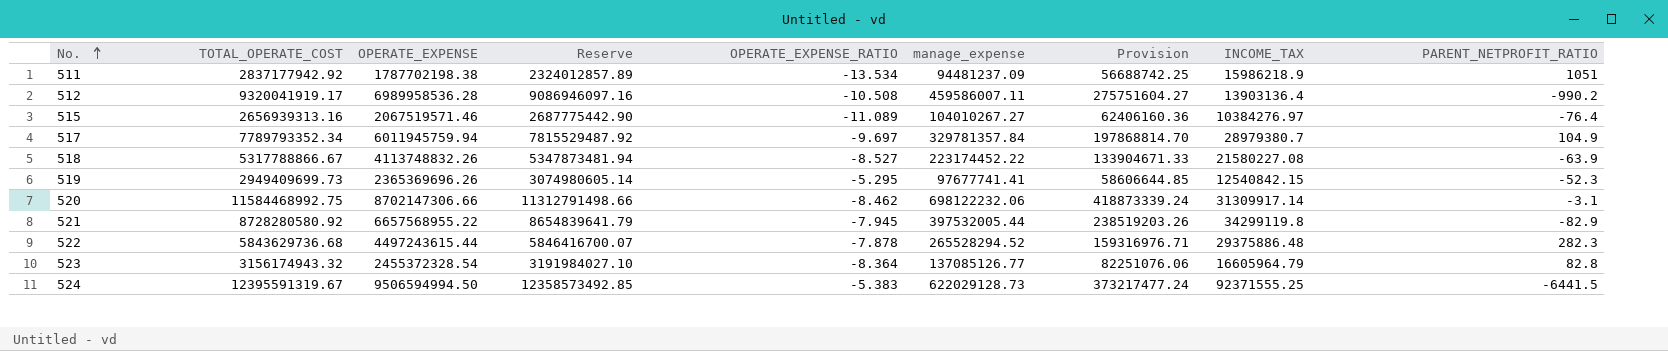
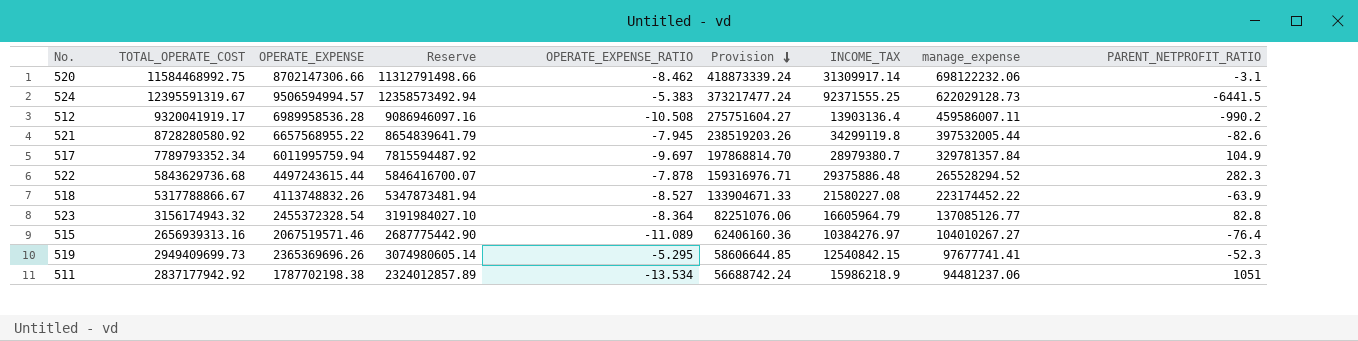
row order: No. ascending -> Provision descending
column manage_expense | position: 6 -> 8
524 | OPERATE_EXPENSE: 9506594994.50 -> 9506594994.57
524 | Reserve: 12358573492.85 -> 12358573492.94
521 | PARENT_NETPROFIT_RATIO: -82.9 -> -82.6
517 | OPERATE_EXPENSE: 6011945759.94 -> 6011995759.94
517 | Reserve: 7815529487.92 -> 7815594487.92
511 | Provision: 56688742.25 -> 56688742.24
511 | manage_expense: 94481237.09 -> 94481237.06

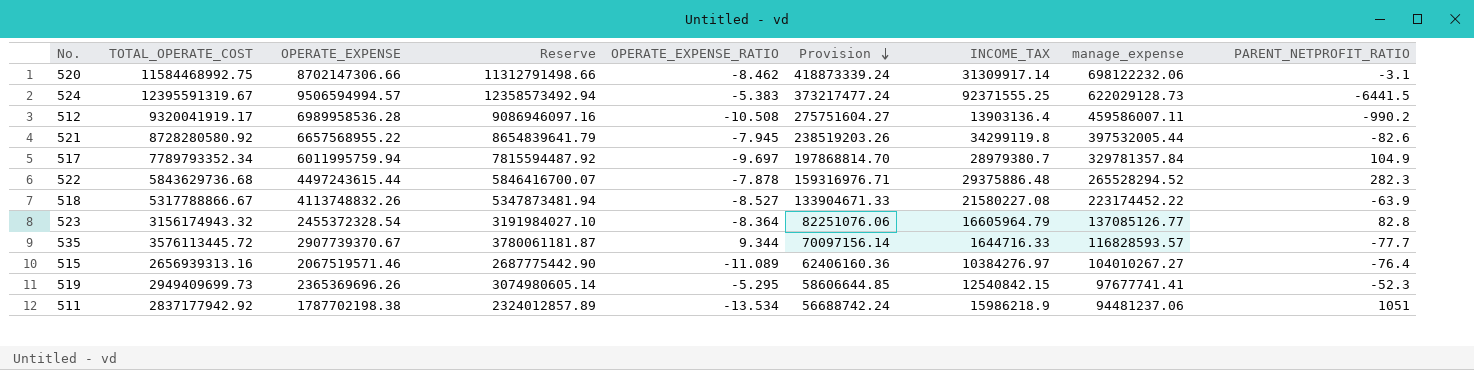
row 535: none -> 3576113445.72 | 2907739370.67 | 3780061181.87 | 9.344 | 70097156.14 | 1644716.33 | 116828593.57 | -77.7

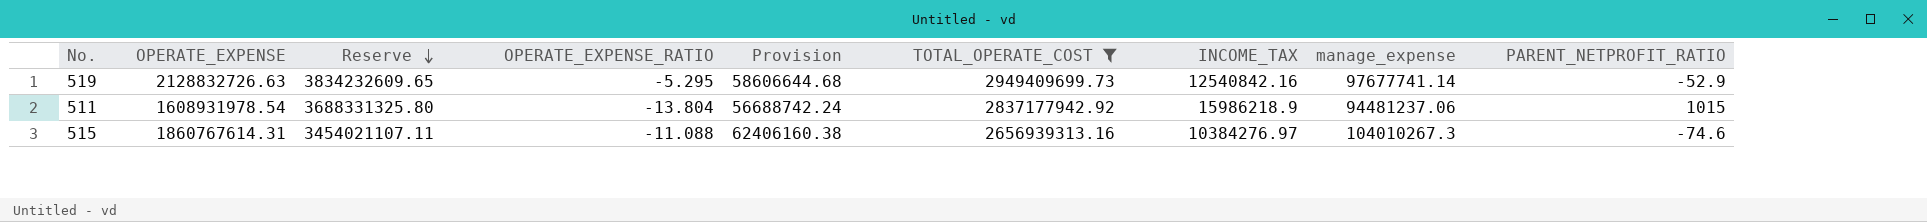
filter: none -> TOTAL_OPERATE_COST <= 2949409699.73
row order: Provision descending -> Reserve descending
column Reserve | formula: [OPERATE_EXPENSE] * 1.3 -> [TOTAL_OPERATE_COST] * 1.3
column TOTAL_OPERATE_COST | position: 2 -> 6
519 | OPERATE_EXPENSE: 2365369696.26 -> 2128832726.63
519 | Provision: 58606644.85 -> 58606644.68
519 | INCOME_TAX: 12540842.15 -> 12540842.16
519 | manage_expense: 97677741.41 -> 97677741.14
519 | PARENT_NETPROFIT_RATIO: -52.3 -> -52.9
511 | OPERATE_EXPENSE: 1787702198.38 -> 1608931978.54
511 | OPERATE_EXPENSE_RATIO: -13.534 -> -13.804
511 | PARENT_NETPROFIT_RATIO: 1051 -> 1015
515 | OPERATE_EXPENSE: 2067519571.46 -> 1860767614.31
515 | OPERATE_EXPENSE_RATIO: -11.089 -> -11.088
515 | Provision: 62406160.36 -> 62406160.38
515 | manage_expense: 104010267.27 -> 104010267.3
515 | PARENT_NETPROFIT_RATIO: -76.4 -> -74.6

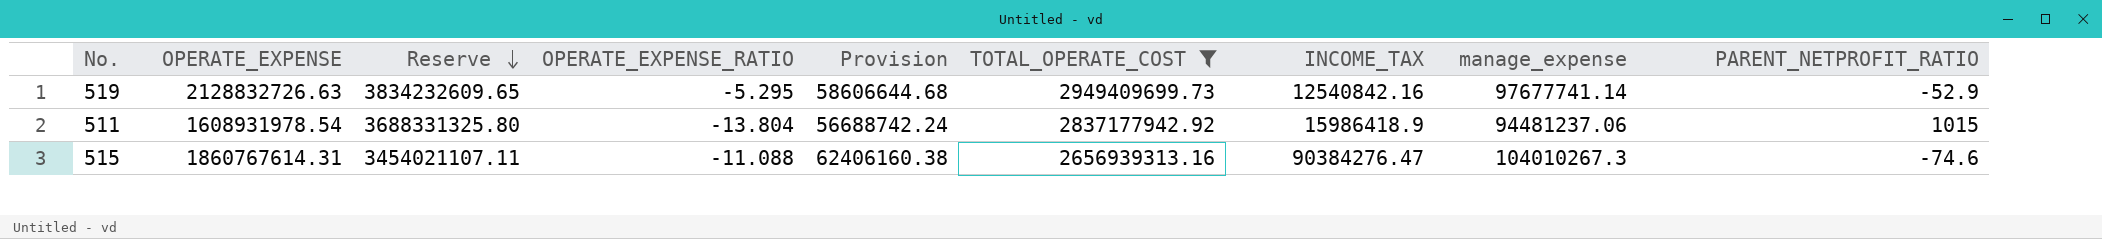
511 | INCOME_TAX: 15986218.9 -> 15986418.9
515 | INCOME_TAX: 10384276.97 -> 90384276.47

